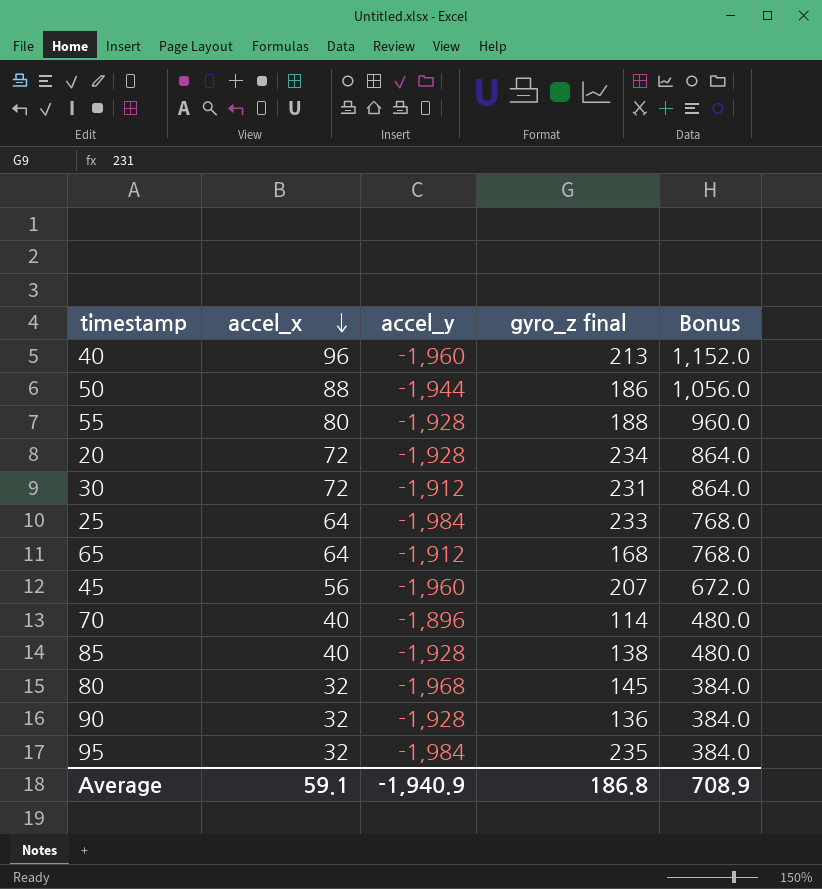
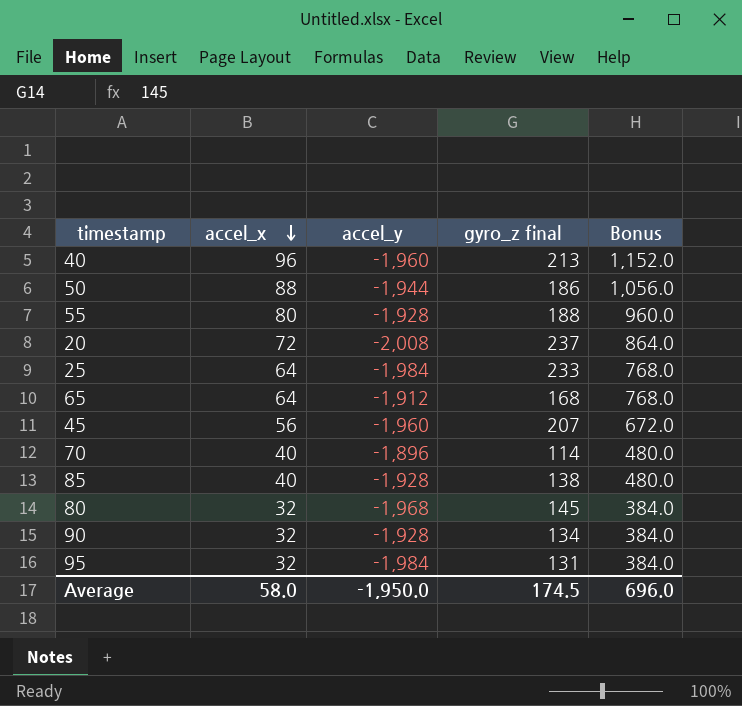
row 30: 72 | -1,912 | 231 | 864.0 -> none
20 | accel_y: -1,928 -> -2,008
20 | gyro_z final: 234 -> 237
90 | gyro_z final: 136 -> 134
95 | gyro_z final: 235 -> 131
Average | accel_x: 59.1 -> 58.0
Average | accel_y: -1,940.9 -> -1,950.0
Average | gyro_z final: 186.8 -> 174.5
Average | Bonus: 708.9 -> 696.0

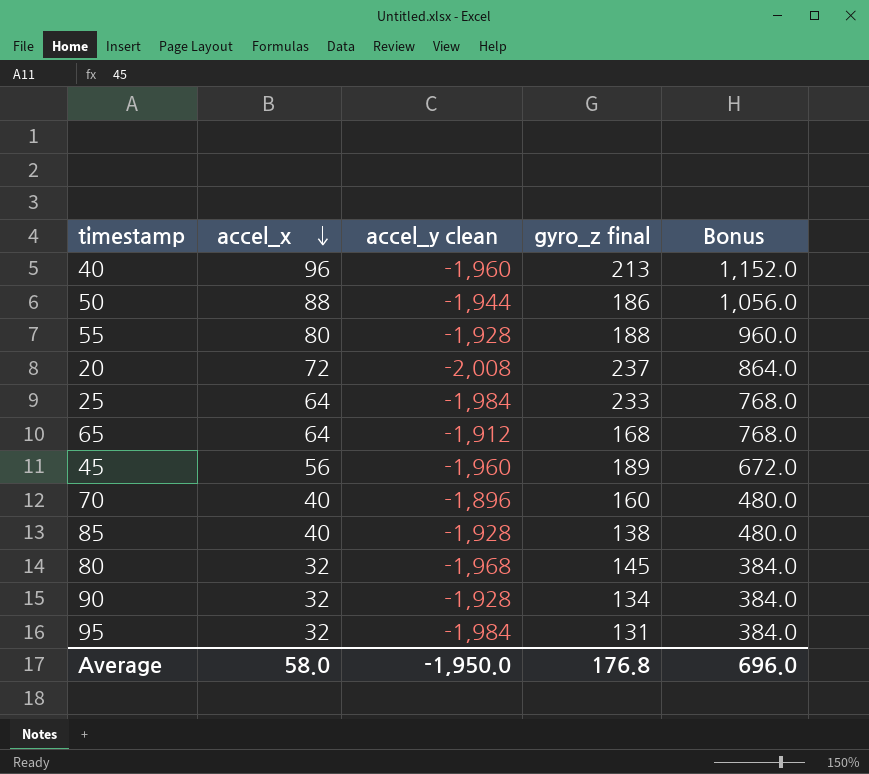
column name: accel_y -> accel_y clean
45 | gyro_z final: 207 -> 189
70 | gyro_z final: 114 -> 160
Average | gyro_z final: 174.5 -> 176.8

